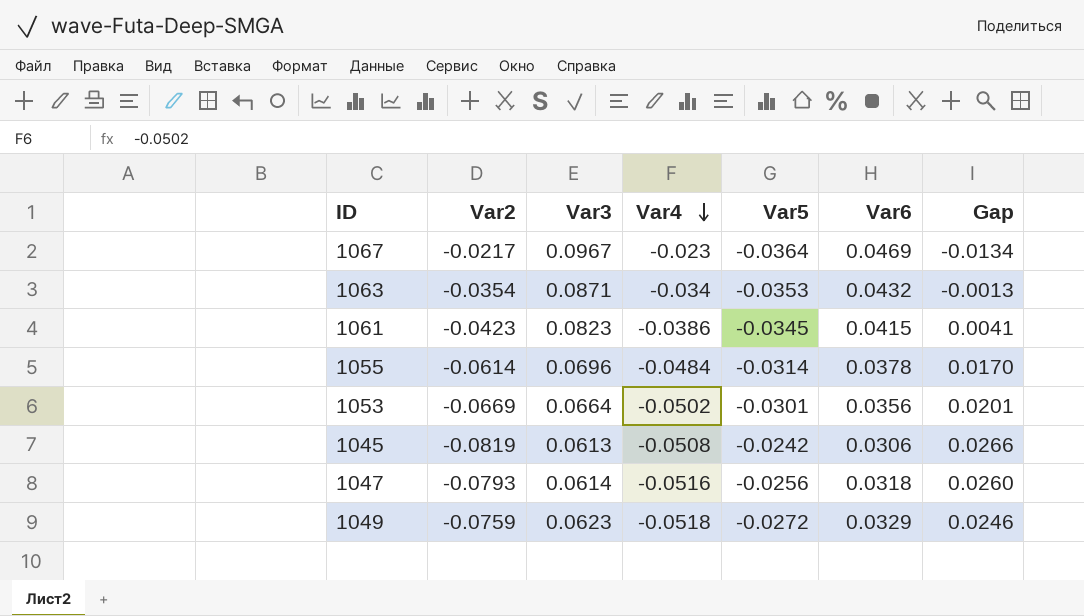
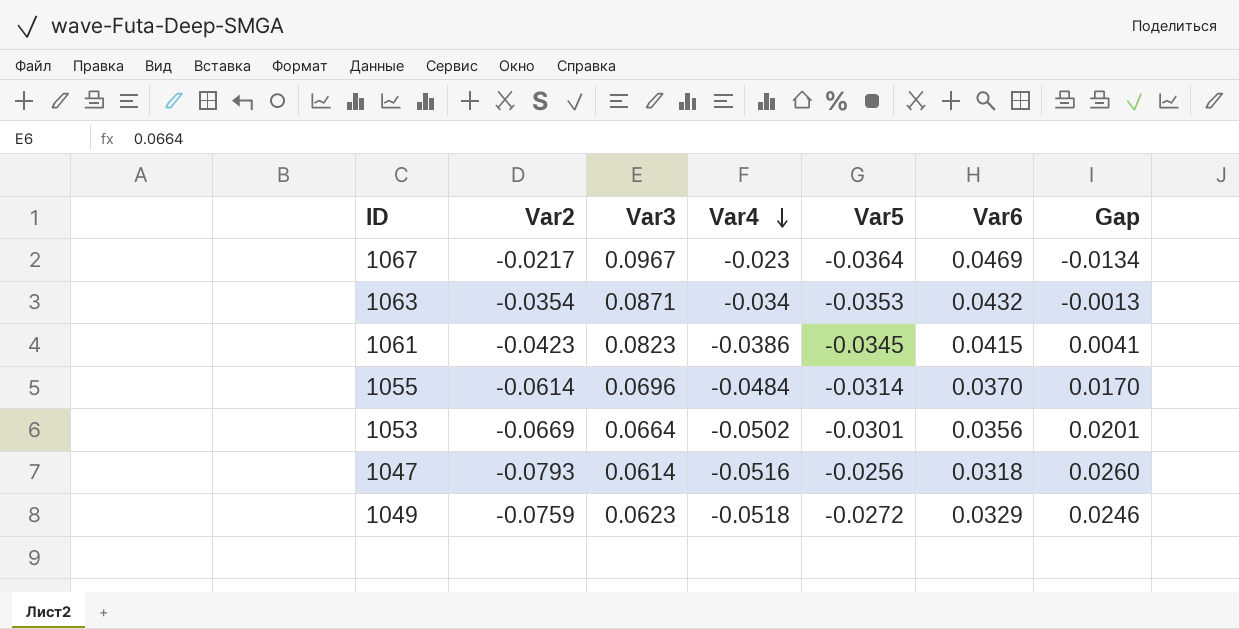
row 1045: -0.0819 | 0.0613 | -0.0508 | -0.0242 | 0.0306 | 0.0266 -> none
1055 | Var6: 0.0378 -> 0.0370

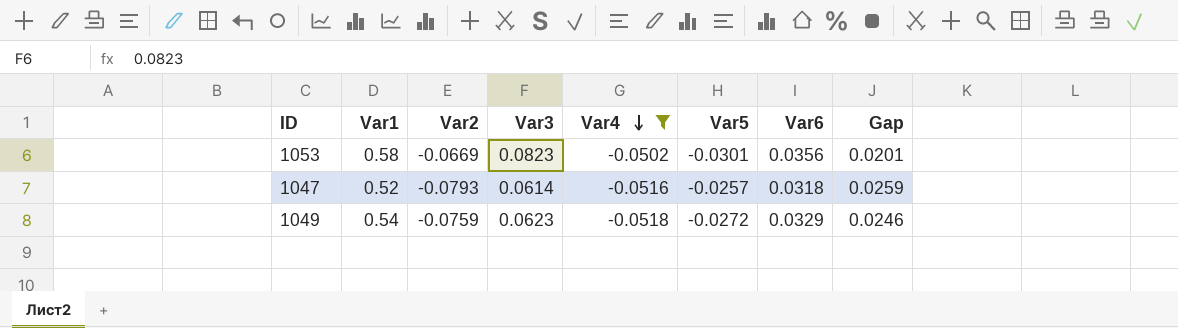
filter: none -> Var4 <= -0.0502
column Var1 | position: none -> 2
1053 | Var3: 0.0664 -> 0.0823
1047 | Var5: -0.0256 -> -0.0257
1047 | Gap: 0.0260 -> 0.0259

